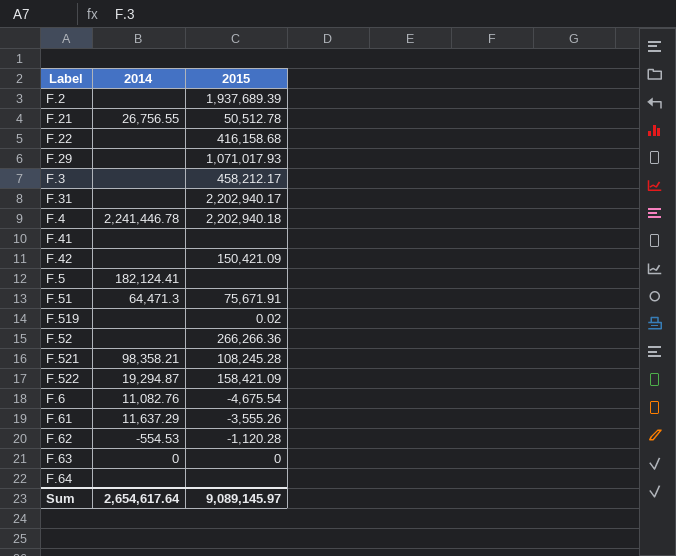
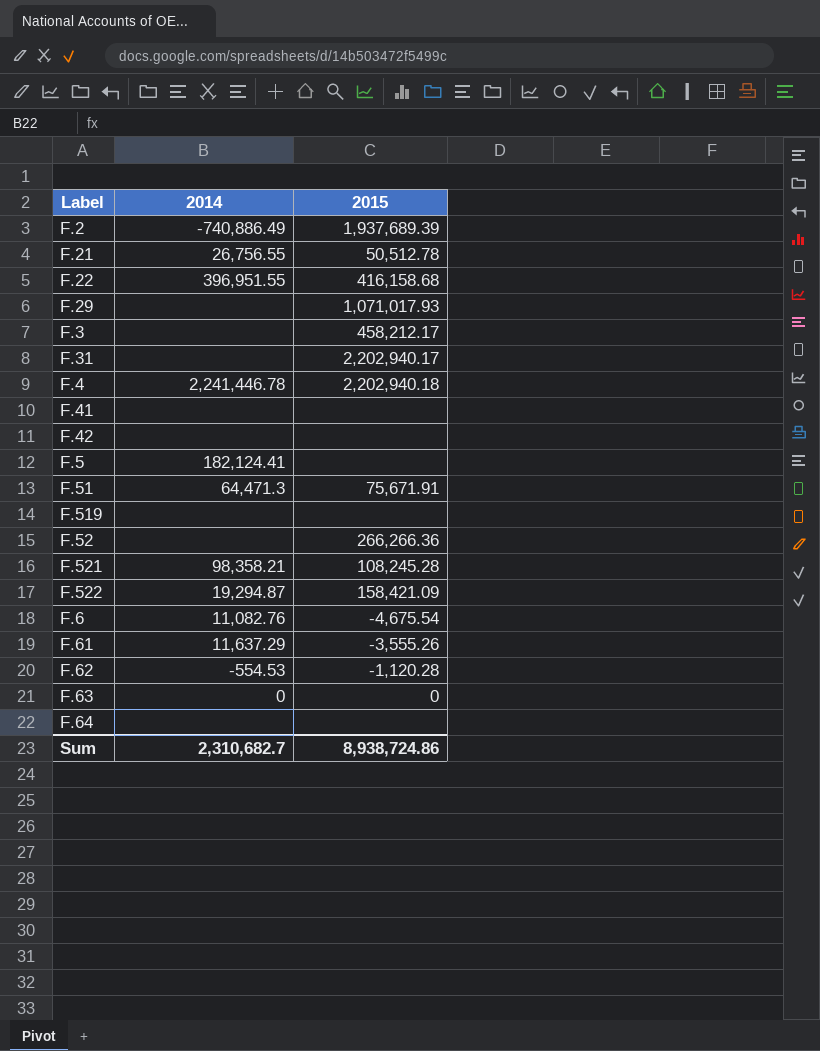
F.2 | 2014: none -> -740,886.49
F.22 | 2014: none -> 396,951.55
F.42 | 2015: 150,421.09 -> none
F.519 | 2015: 0.02 -> none
Sum | 2014: 2,654,617.64 -> 2,310,682.7
Sum | 2015: 9,089,145.97 -> 8,938,724.86

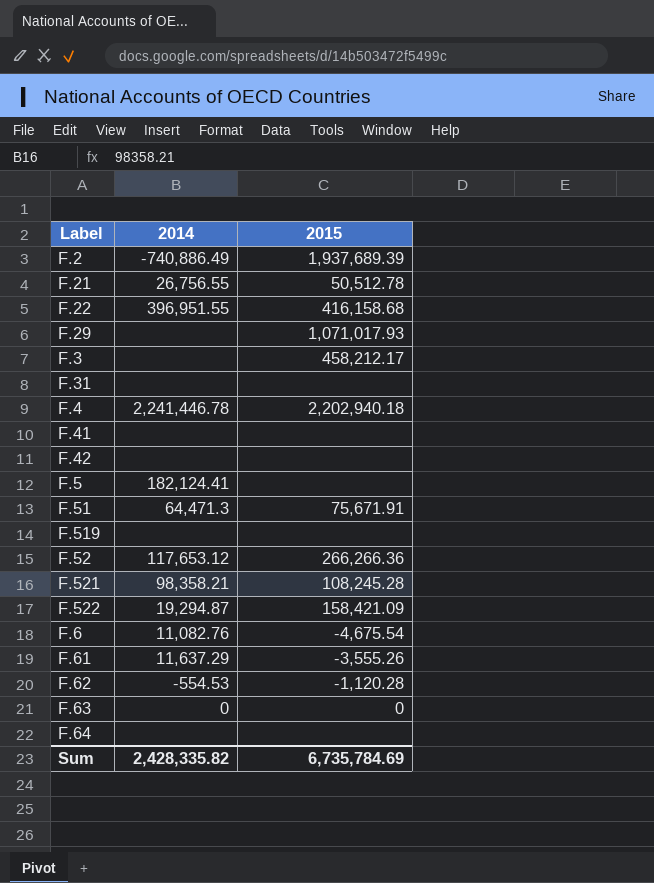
F.31 | 2015: 2,202,940.17 -> none
F.52 | 2014: none -> 117,653.12
Sum | 2014: 2,310,682.7 -> 2,428,335.82
Sum | 2015: 8,938,724.86 -> 6,735,784.69

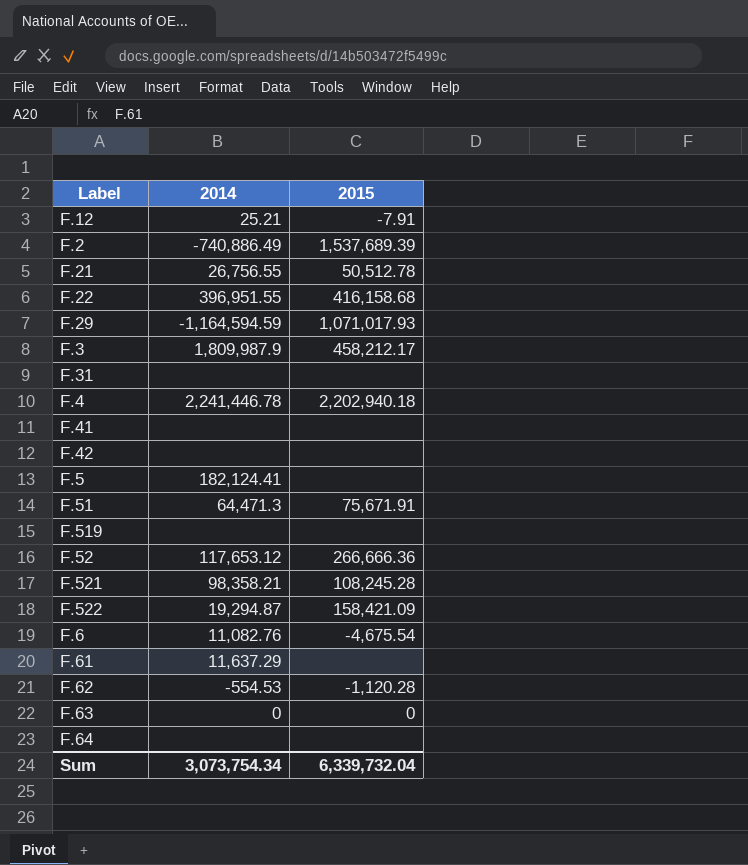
row F.12: none -> 25.21 | -7.91
F.2 | 2015: 1,937,689.39 -> 1,537,689.39
F.29 | 2014: none -> -1,164,594.59
F.3 | 2014: none -> 1,809,987.9
F.52 | 2015: 266,266.36 -> 266,666.36
F.61 | 2015: -3,555.26 -> none
Sum | 2014: 2,428,335.82 -> 3,073,754.34
Sum | 2015: 6,735,784.69 -> 6,339,732.04

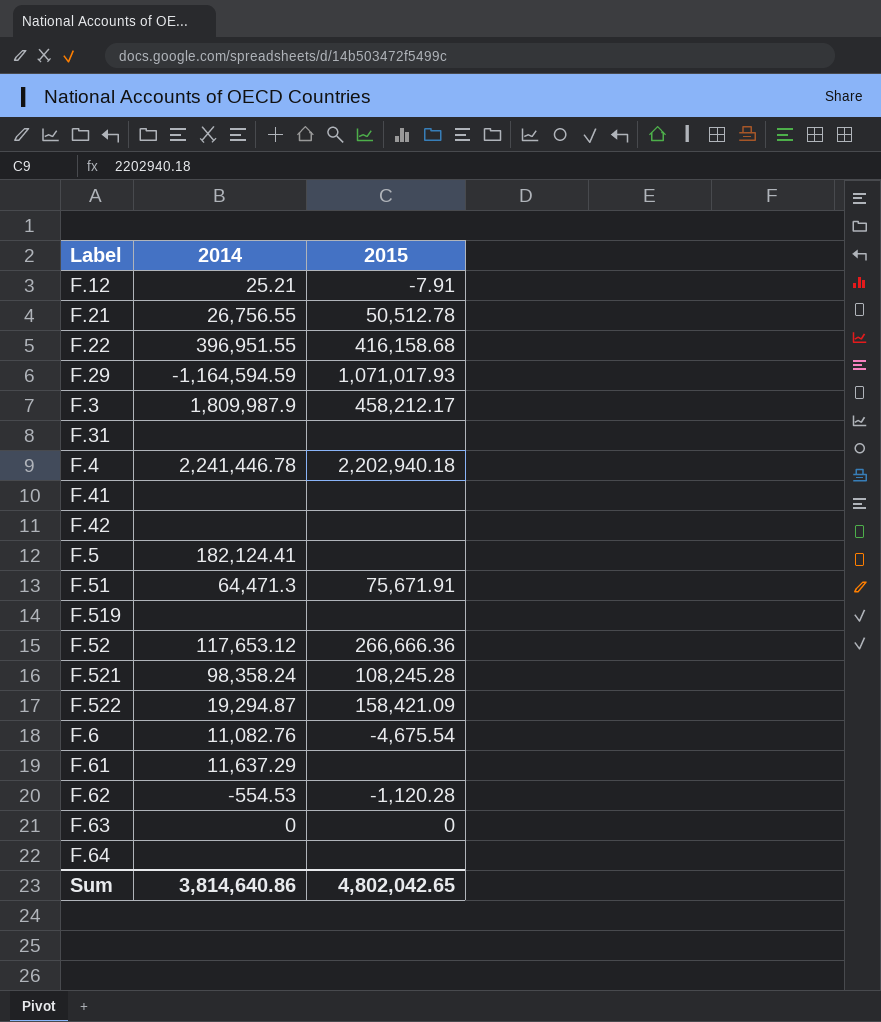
row F.2: -740,886.49 | 1,537,689.39 -> none
F.521 | 2014: 98,358.21 -> 98,358.24
Sum | 2014: 3,073,754.34 -> 3,814,640.86
Sum | 2015: 6,339,732.04 -> 4,802,042.65

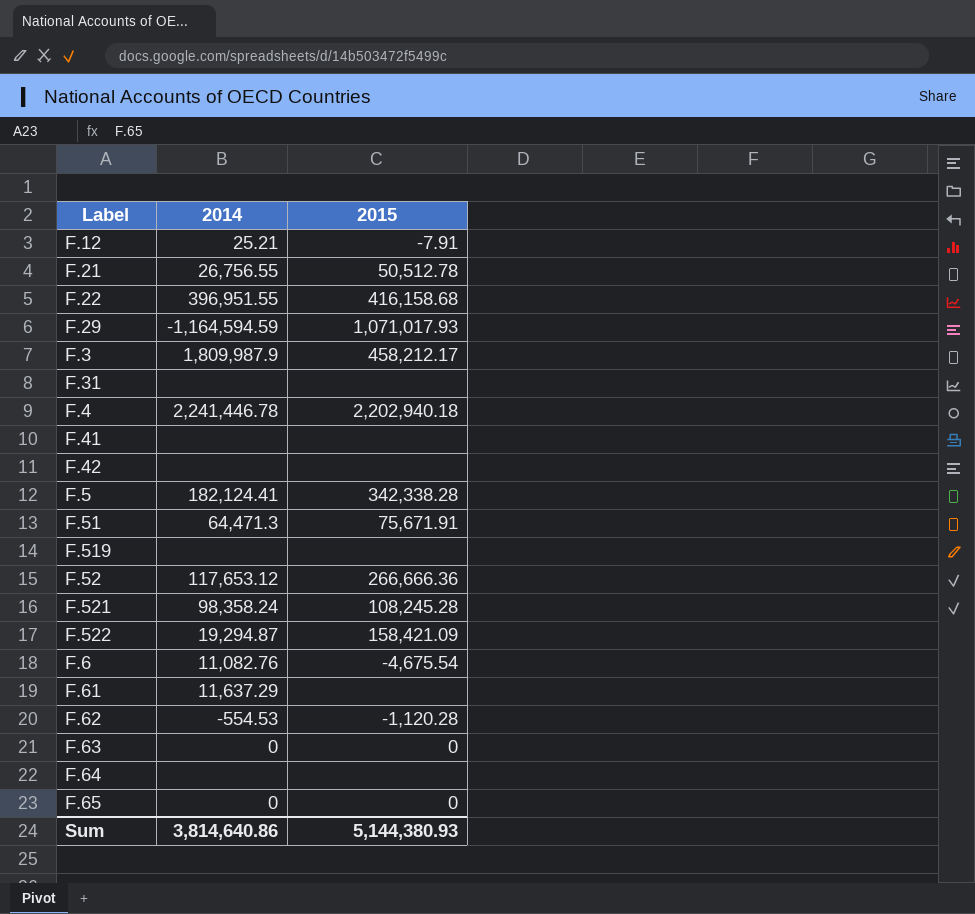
F.5 | 2015: none -> 342,338.28
row F.65: none -> 0 | 0
Sum | 2015: 4,802,042.65 -> 5,144,380.93

